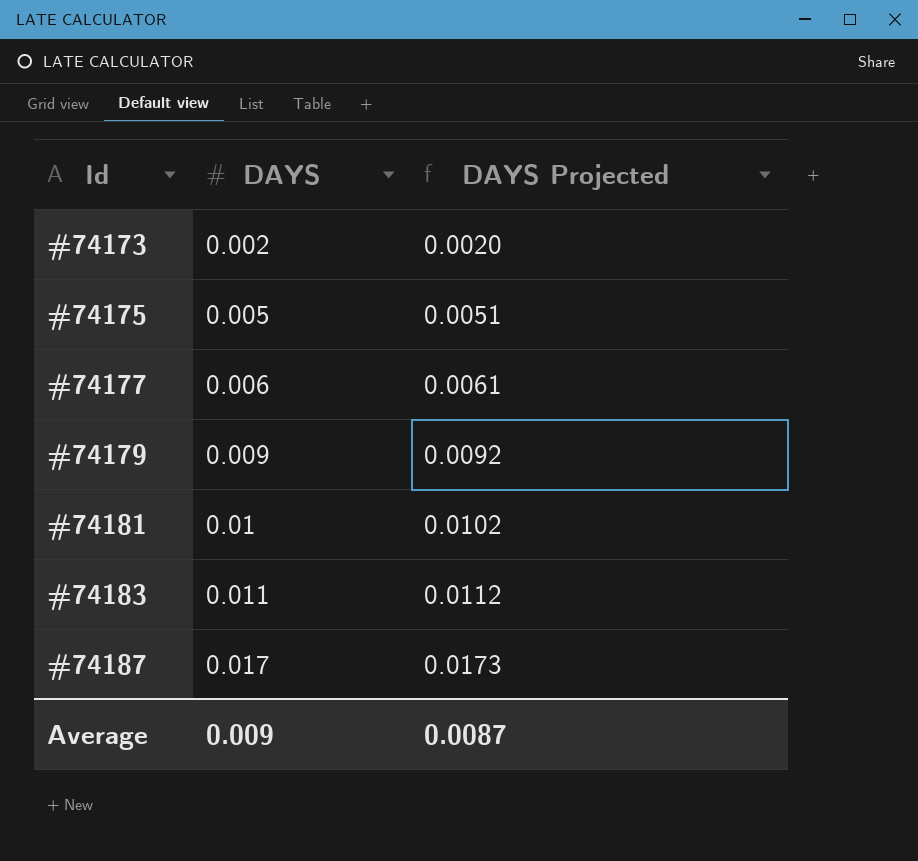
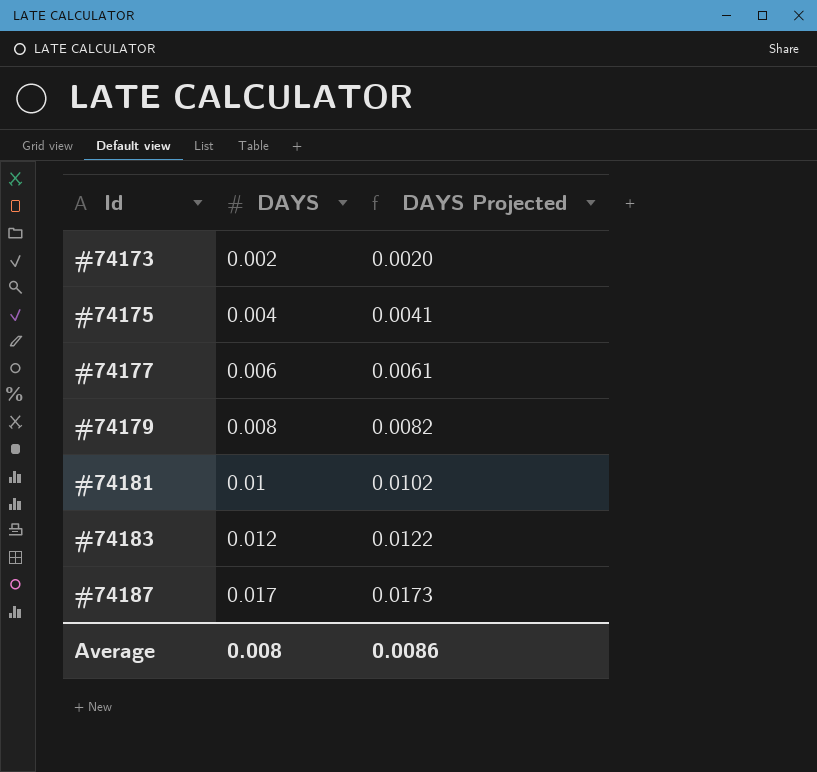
#74175 | DAYS: 0.005 -> 0.004
#74175 | DAYS Projected: 0.0051 -> 0.0041
#74179 | DAYS: 0.009 -> 0.008
#74179 | DAYS Projected: 0.0092 -> 0.0082
#74183 | DAYS: 0.011 -> 0.012
#74183 | DAYS Projected: 0.0112 -> 0.0122
Average | DAYS: 0.009 -> 0.008
Average | DAYS Projected: 0.0087 -> 0.0086

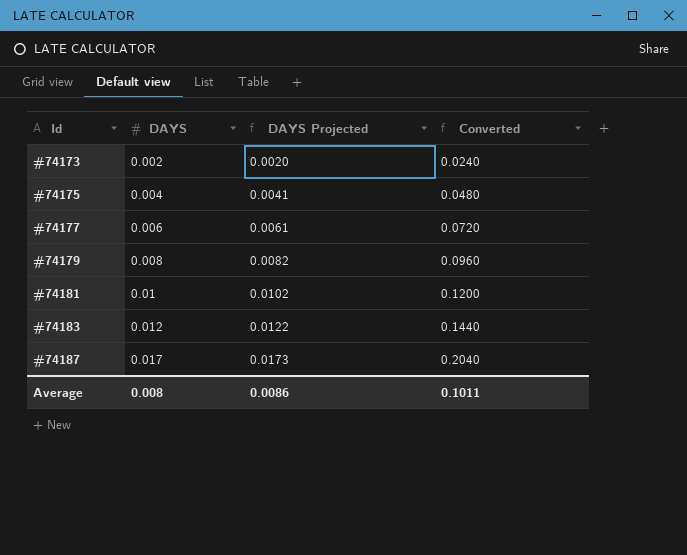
column Converted | formula: none -> [DAYS] * 12

